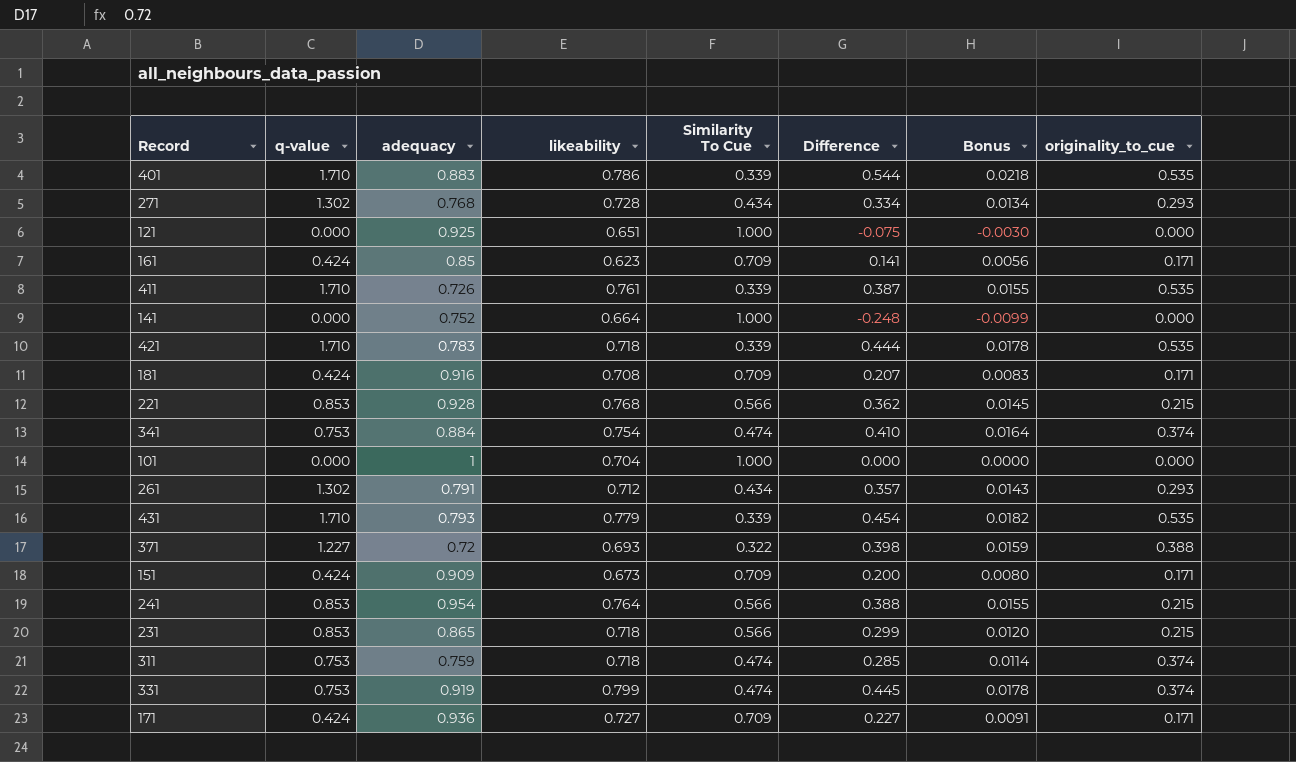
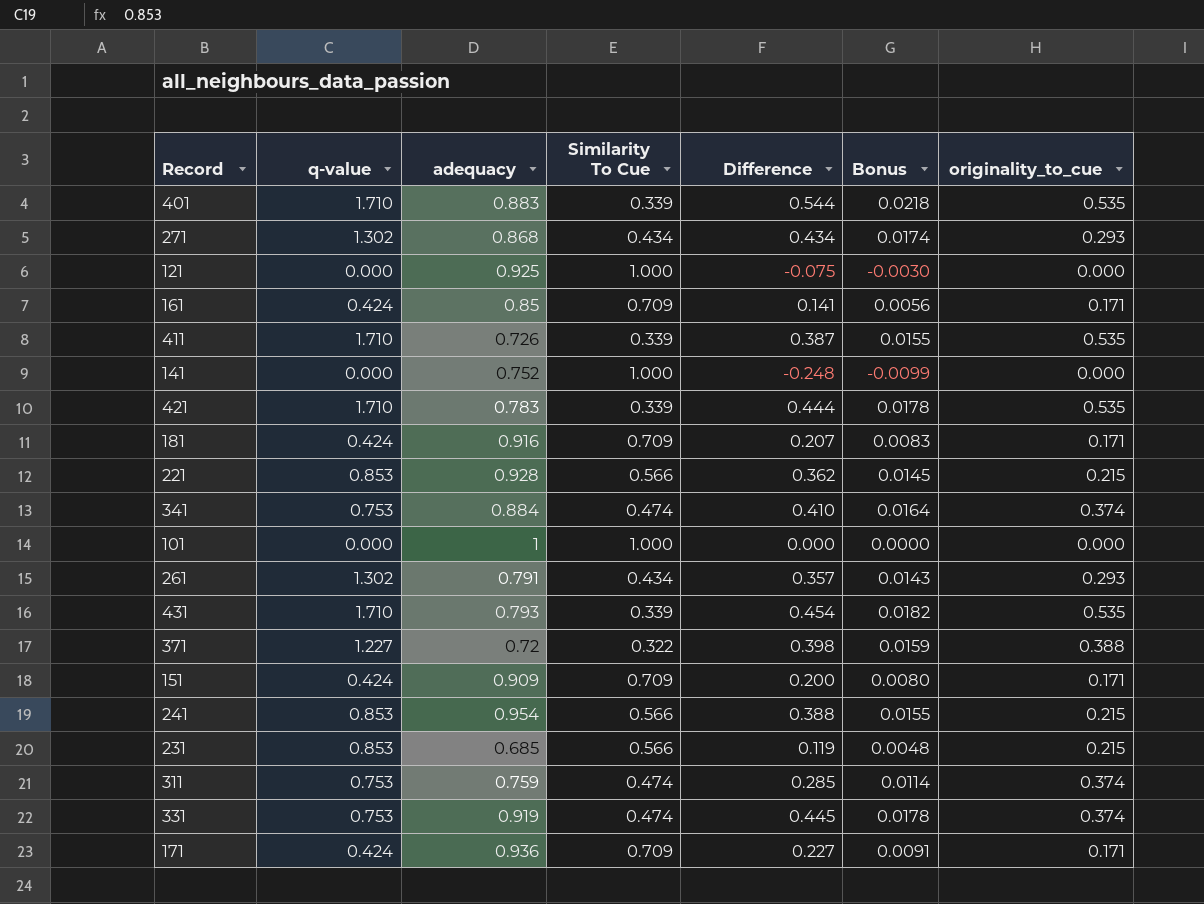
column likeability | position: 4 -> none
271 | adequacy: 0.768 -> 0.868
271 | Difference: 0.334 -> 0.434
271 | Bonus: 0.0134 -> 0.0174
231 | adequacy: 0.865 -> 0.685
231 | Difference: 0.299 -> 0.119
231 | Bonus: 0.0120 -> 0.0048

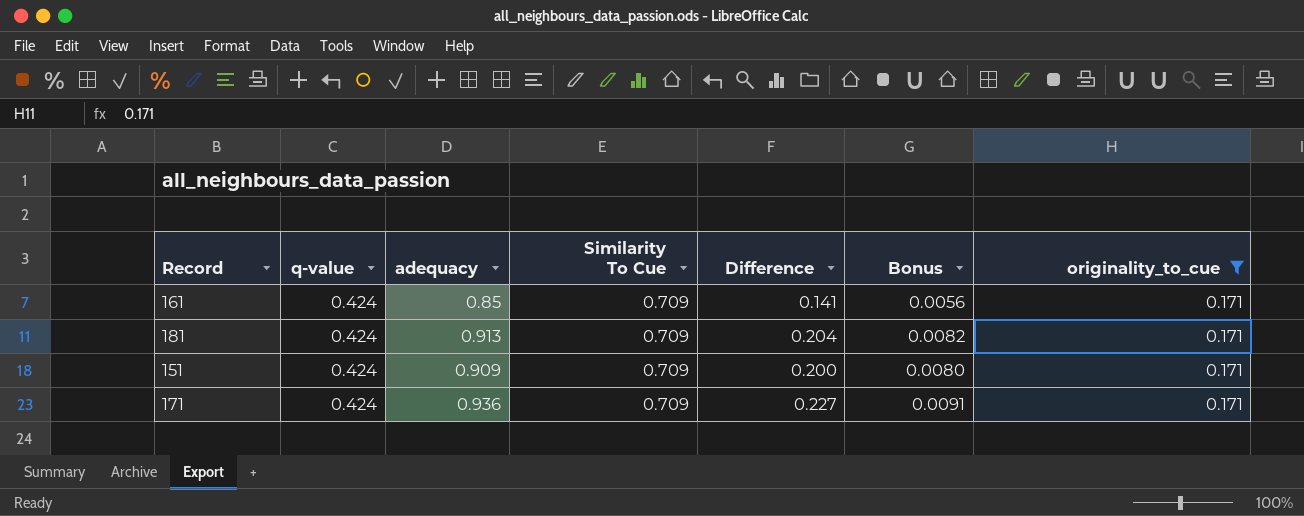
filter: none -> originality_to_cue = 0.171
181 | adequacy: 0.916 -> 0.913
181 | Difference: 0.207 -> 0.204
181 | Bonus: 0.0083 -> 0.0082

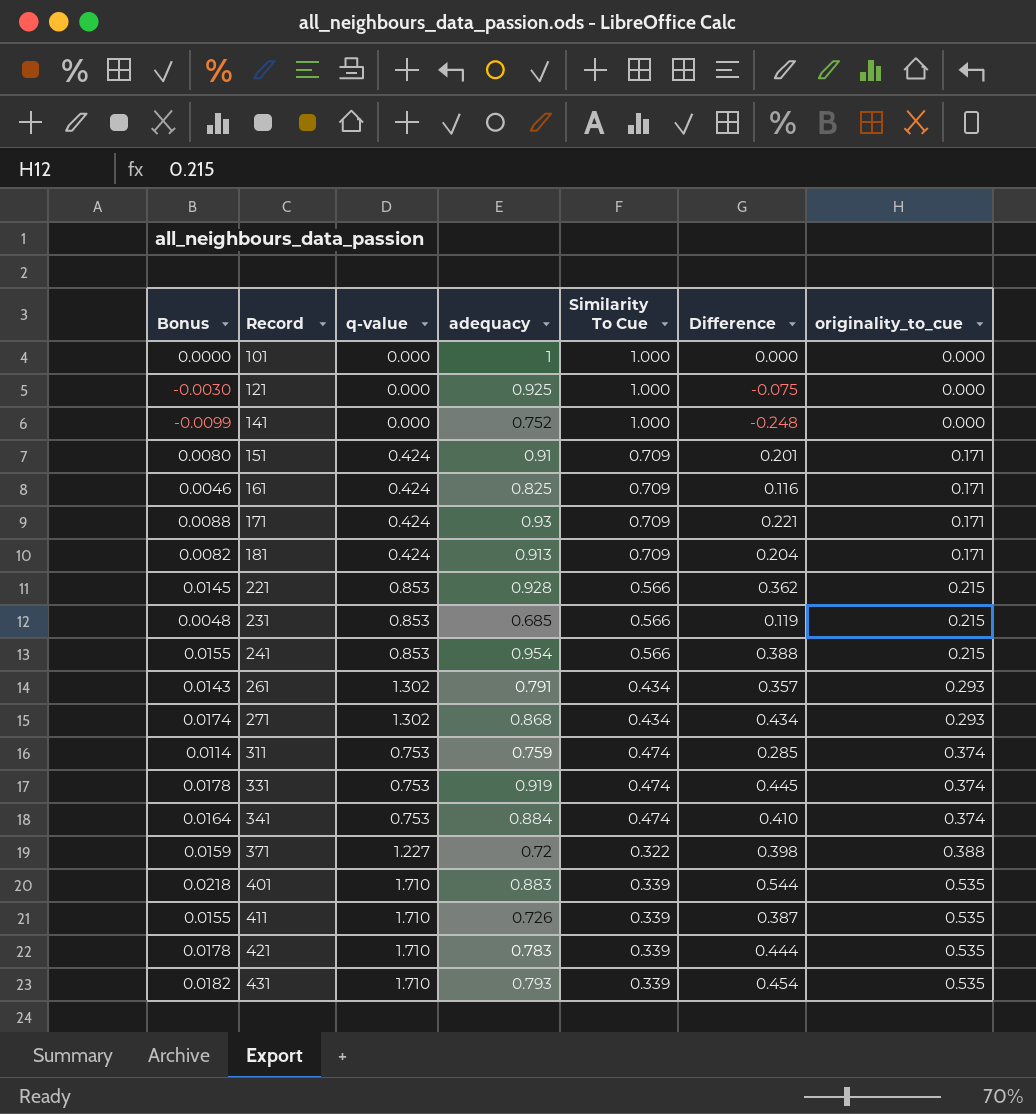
filter: originality_to_cue = 0.171 -> none
row order: none -> Record ascending
column Bonus | position: 6 -> 1
151 | adequacy: 0.909 -> 0.91
151 | Difference: 0.200 -> 0.201
161 | Bonus: 0.0056 -> 0.0046
161 | adequacy: 0.85 -> 0.825
161 | Difference: 0.141 -> 0.116
171 | Bonus: 0.0091 -> 0.0088
171 | adequacy: 0.936 -> 0.93
171 | Difference: 0.227 -> 0.221

